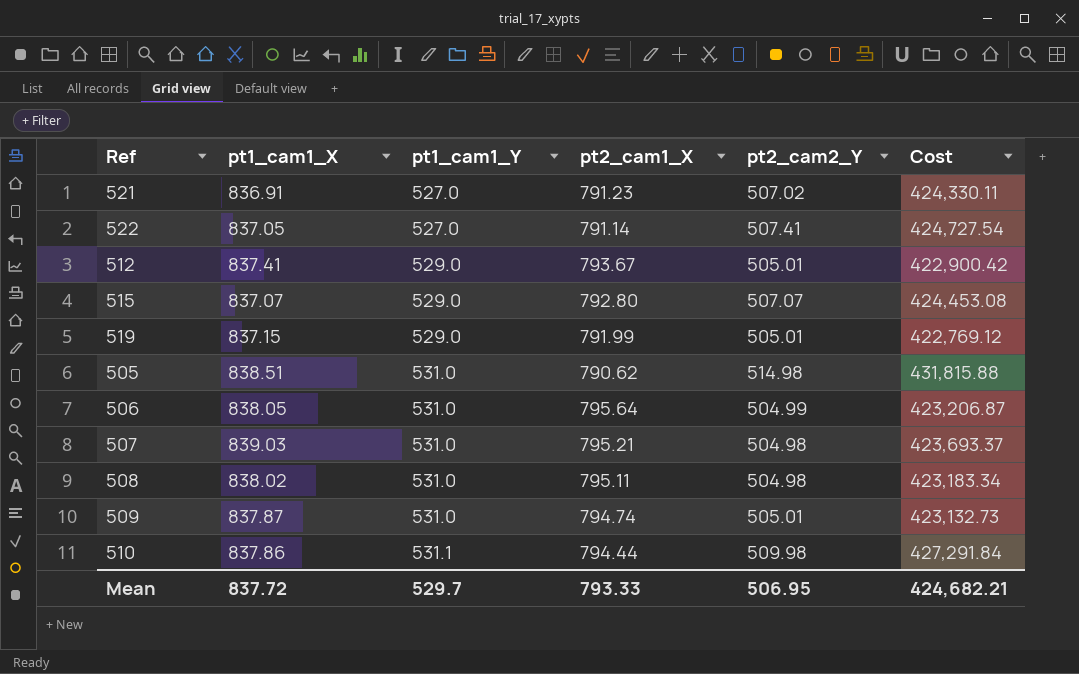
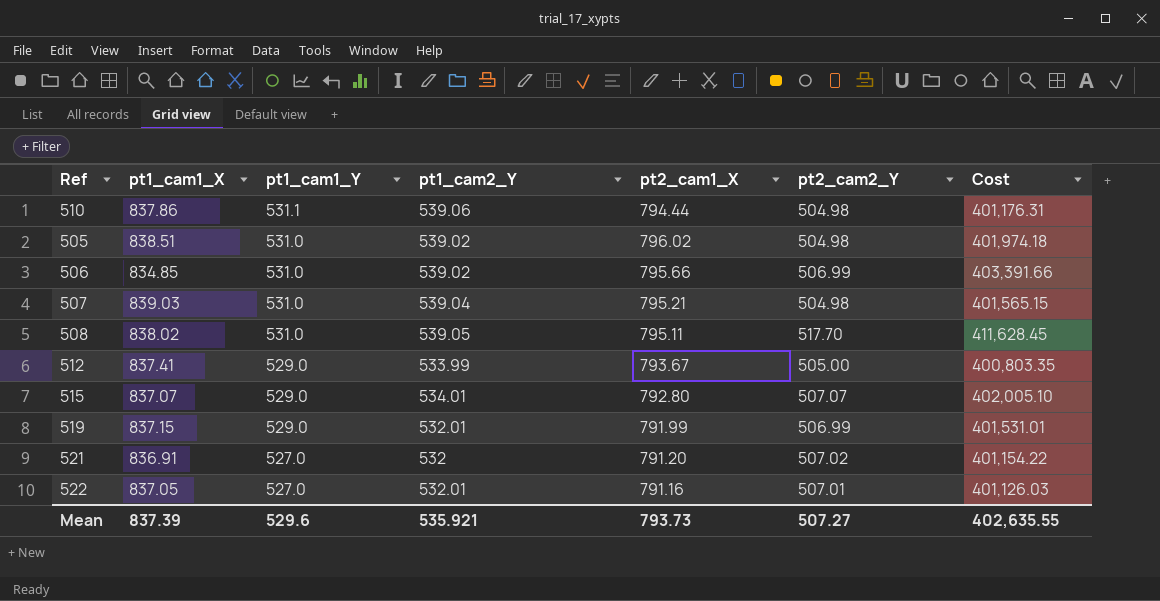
row order: pt1_cam1_Y ascending -> pt1_cam1_Y descending
column pt1_cam2_Y | position: none -> 4
column Cost | formula: [pt1_cam1_X] * [pt2_cam2_Y] -> [pt2_cam1_X] * [pt2_cam2_Y]
row 509: 837.87 | 531.0 | 794.74 | 505.01 | 423,132.73 -> none
510 | pt2_cam2_Y: 509.98 -> 504.98
505 | pt2_cam1_X: 790.62 -> 796.02
505 | pt2_cam2_Y: 514.98 -> 504.98
506 | pt1_cam1_X: 838.05 -> 834.85
506 | pt2_cam1_X: 795.64 -> 795.66
506 | pt2_cam2_Y: 504.99 -> 506.99
508 | pt2_cam2_Y: 504.98 -> 517.70
512 | pt2_cam2_Y: 505.01 -> 505.00
519 | pt2_cam2_Y: 505.01 -> 506.99
521 | pt2_cam1_X: 791.23 -> 791.20
522 | pt2_cam1_X: 791.14 -> 791.16
522 | pt2_cam2_Y: 507.41 -> 507.01
Mean | pt1_cam1_X: 837.72 -> 837.39
Mean | pt1_cam1_Y: 529.7 -> 529.6
Mean | pt2_cam1_X: 793.33 -> 793.73
Mean | pt2_cam2_Y: 506.95 -> 507.27
Mean | Cost: 424,682.21 -> 402,635.55

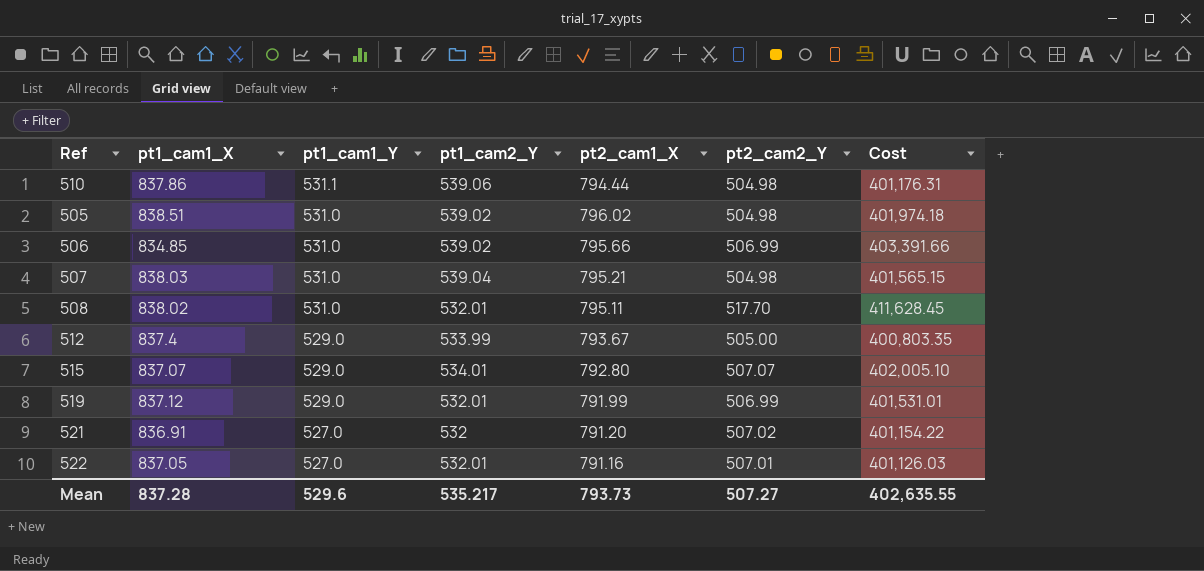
507 | pt1_cam1_X: 839.03 -> 838.03
508 | pt1_cam2_Y: 539.05 -> 532.01
512 | pt1_cam1_X: 837.41 -> 837.4
519 | pt1_cam1_X: 837.15 -> 837.12
Mean | pt1_cam1_X: 837.39 -> 837.28
Mean | pt1_cam2_Y: 535.921 -> 535.217

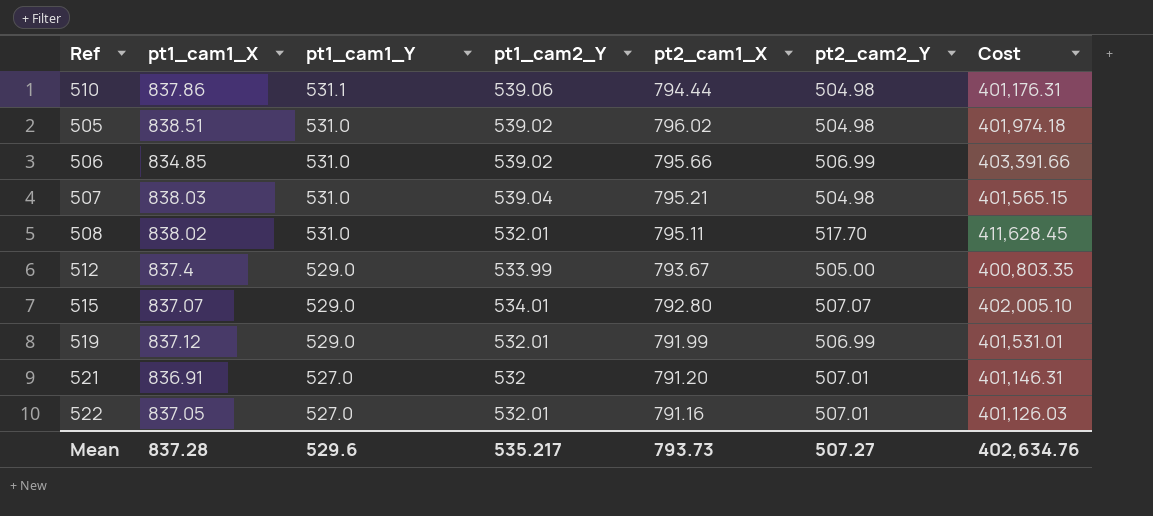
521 | pt2_cam2_Y: 507.02 -> 507.01
521 | Cost: 401,154.22 -> 401,146.31
Mean | Cost: 402,635.55 -> 402,634.76

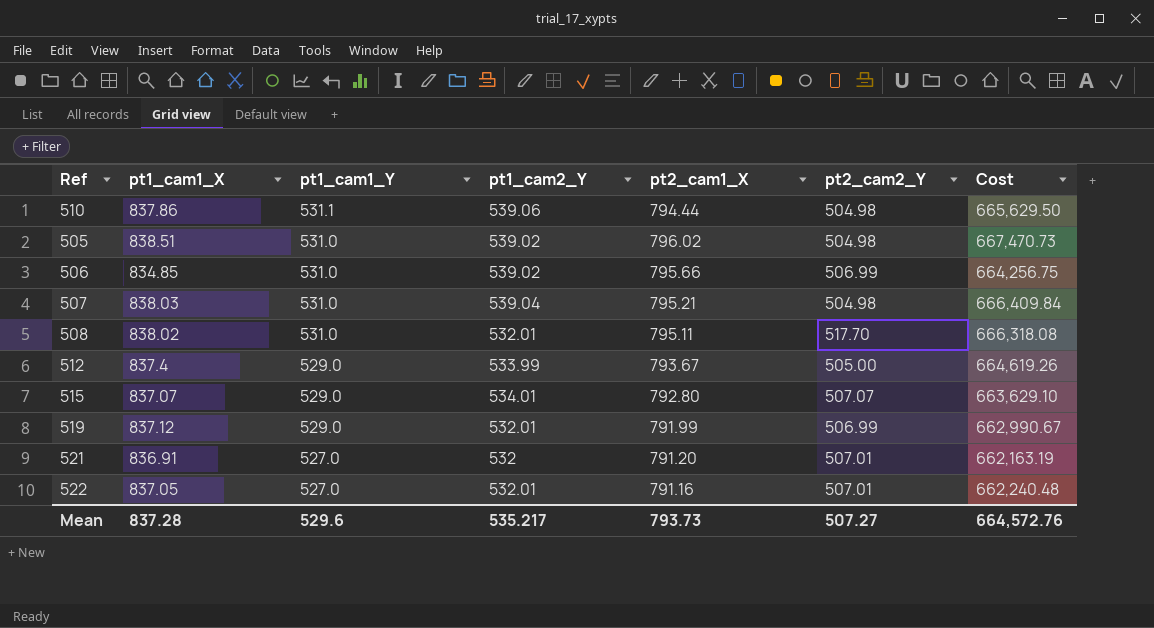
column Cost | formula: [pt2_cam1_X] * [pt2_cam2_Y] -> [pt1_cam1_X] * [pt2_cam1_X]
Mean | Cost: 402,634.76 -> 664,572.76

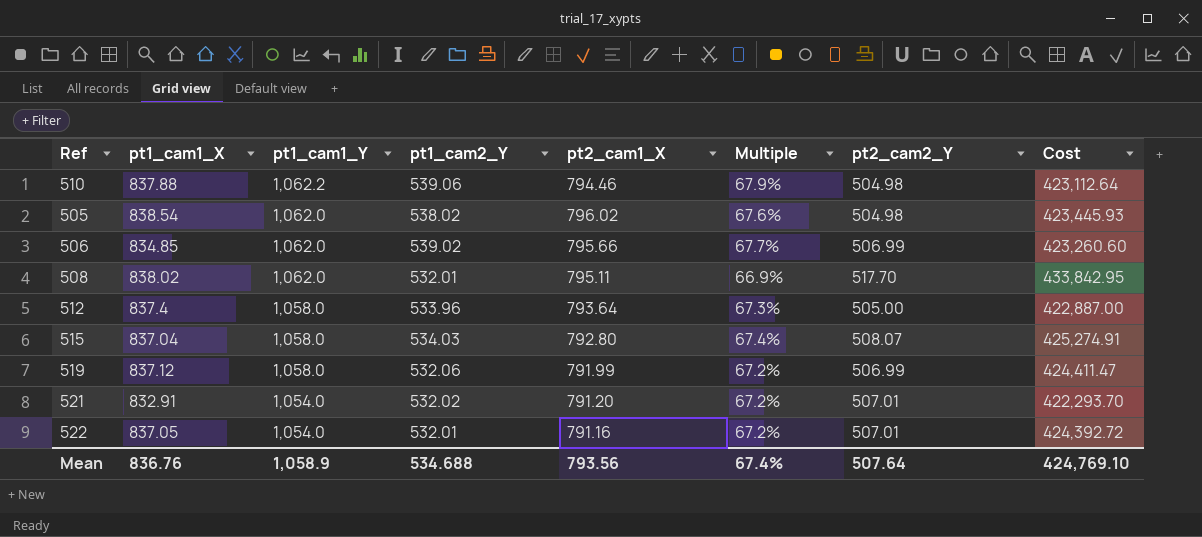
column Multiple | formula: none -> [pt1_cam2_Y] / [pt2_cam1_X]
column Cost | formula: [pt1_cam1_X] * [pt2_cam1_X] -> [pt1_cam1_X] * [pt2_cam2_Y]
row 507: 838.03 | 531.0 | 539.04 | 795.21 | 504.98 | 666,409.84 -> none
510 | pt1_cam1_X: 837.86 -> 837.88
510 | pt1_cam1_Y: 531.1 -> 1,062.2
510 | pt2_cam1_X: 794.44 -> 794.46
505 | pt1_cam1_X: 838.51 -> 838.54
505 | pt1_cam1_Y: 531.0 -> 1,062.0
505 | pt1_cam2_Y: 539.02 -> 538.02
506 | pt1_cam1_Y: 531.0 -> 1,062.0
508 | pt1_cam1_Y: 531.0 -> 1,062.0
512 | pt1_cam1_Y: 529.0 -> 1,058.0
512 | pt1_cam2_Y: 533.99 -> 533.96
512 | pt2_cam1_X: 793.67 -> 793.64
515 | pt1_cam1_X: 837.07 -> 837.04
515 | pt1_cam1_Y: 529.0 -> 1,058.0
515 | pt1_cam2_Y: 534.01 -> 534.03
515 | pt2_cam2_Y: 507.07 -> 508.07
519 | pt1_cam1_Y: 529.0 -> 1,058.0
519 | pt1_cam2_Y: 532.01 -> 532.06
521 | pt1_cam1_X: 836.91 -> 832.91
521 | pt1_cam1_Y: 527.0 -> 1,054.0
521 | pt1_cam2_Y: 532 -> 532.02
522 | pt1_cam1_Y: 527.0 -> 1,054.0
Mean | pt1_cam1_X: 837.28 -> 836.76
Mean | pt1_cam1_Y: 529.6 -> 1,058.9
Mean | pt1_cam2_Y: 535.217 -> 534.688
Mean | pt2_cam1_X: 793.73 -> 793.56
Mean | pt2_cam2_Y: 507.27 -> 507.64
Mean | Cost: 664,572.76 -> 424,769.10

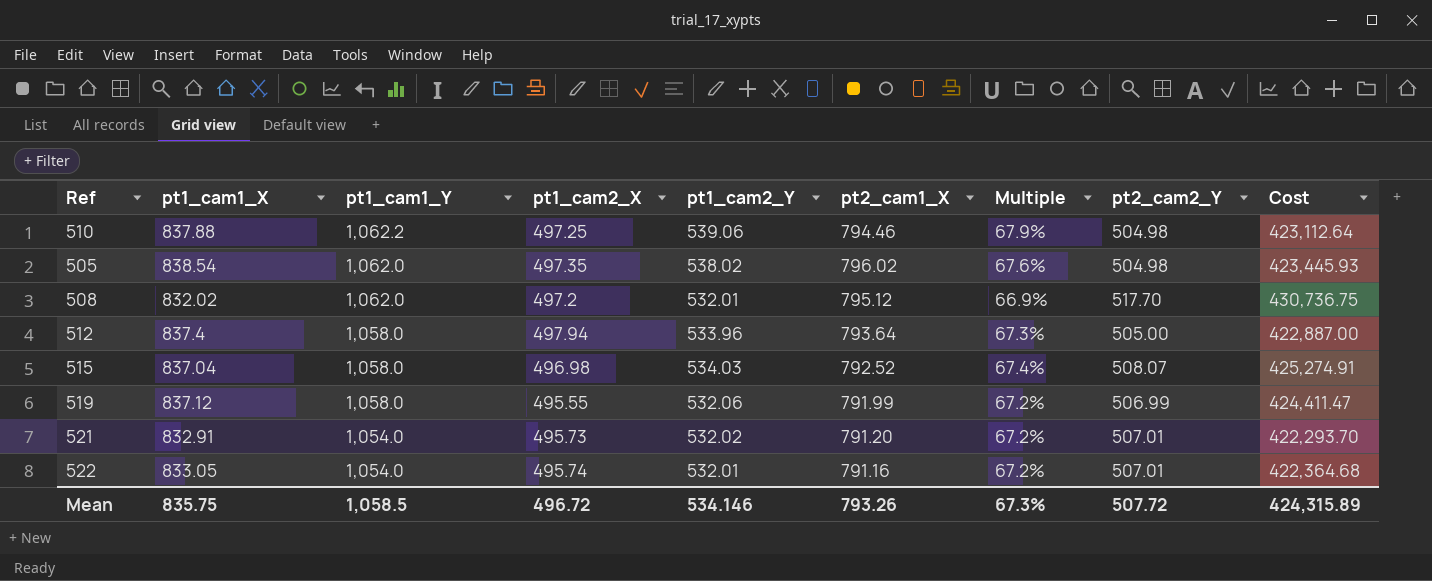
column pt1_cam2_X | position: none -> 4
row 506: 834.85 | 1,062.0 | 539.02 | 795.66 | 67.7% | 506.99 | 423,260.60 -> none
508 | pt1_cam1_X: 838.02 -> 832.02
508 | pt2_cam1_X: 795.11 -> 795.12
508 | Cost: 433,842.95 -> 430,736.75
515 | pt2_cam1_X: 792.80 -> 792.52
522 | pt1_cam1_X: 837.05 -> 833.05
522 | Cost: 424,392.72 -> 422,364.68
Mean | pt1_cam1_X: 836.76 -> 835.75
Mean | pt1_cam1_Y: 1,058.9 -> 1,058.5
Mean | pt1_cam2_Y: 534.688 -> 534.146
Mean | pt2_cam1_X: 793.56 -> 793.26
Mean | Multiple: 67.4% -> 67.3%
Mean | pt2_cam2_Y: 507.64 -> 507.72
Mean | Cost: 424,769.10 -> 424,315.89

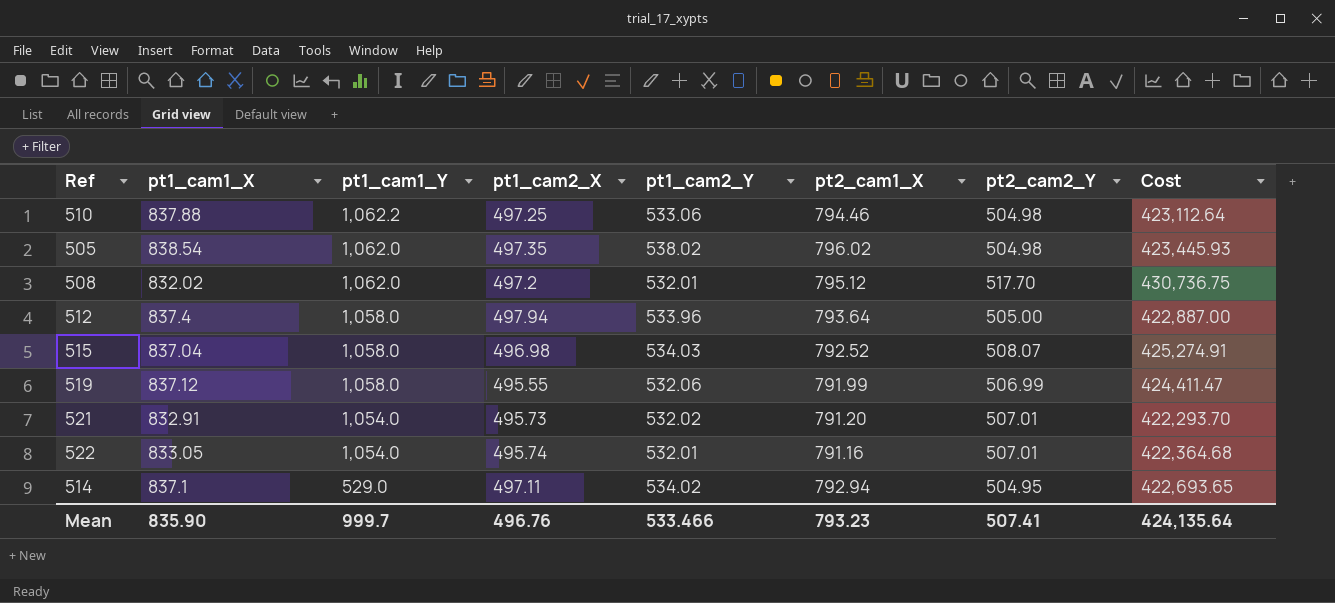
column Multiple | formula: [pt1_cam2_Y] / [pt2_cam1_X] -> none
510 | pt1_cam2_Y: 539.06 -> 533.06
row 514: none -> 837.1 | 529.0 | 497.11 | 534.02 | 792.94 | 504.95 | 422,693.65
Mean | pt1_cam1_X: 835.75 -> 835.90
Mean | pt1_cam1_Y: 1,058.5 -> 999.7
Mean | pt1_cam2_X: 496.72 -> 496.76
Mean | pt1_cam2_Y: 534.146 -> 533.466
Mean | pt2_cam1_X: 793.26 -> 793.23
Mean | pt2_cam2_Y: 507.72 -> 507.41
Mean | Cost: 424,315.89 -> 424,135.64

